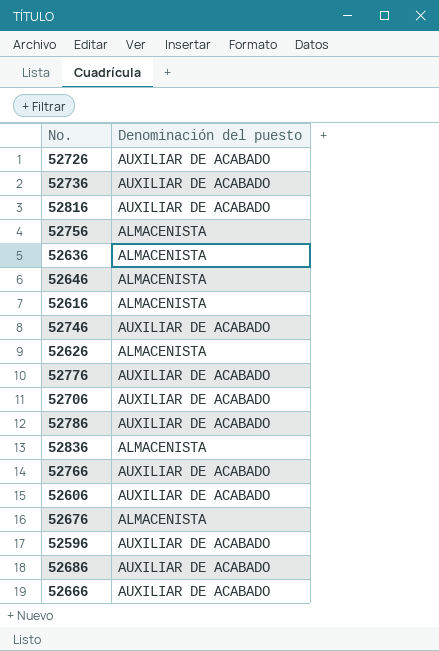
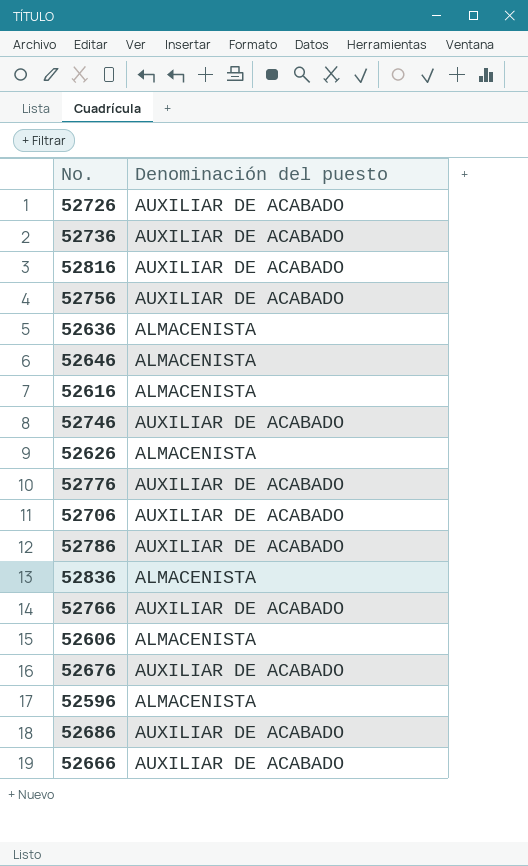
52756 | Denominación del puesto: ALMACENISTA -> AUXILIAR DE ACABADO
52606 | Denominación del puesto: AUXILIAR DE ACABADO -> ALMACENISTA
52676 | Denominación del puesto: ALMACENISTA -> AUXILIAR DE ACABADO
52596 | Denominación del puesto: AUXILIAR DE ACABADO -> ALMACENISTA

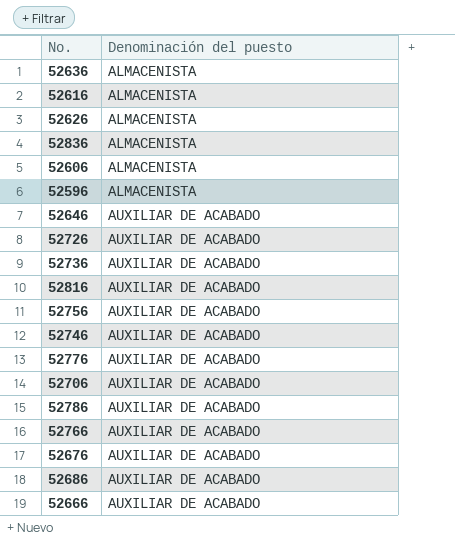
row order: none -> Denominación del puesto ascending
52646 | Denominación del puesto: ALMACENISTA -> AUXILIAR DE ACABADO

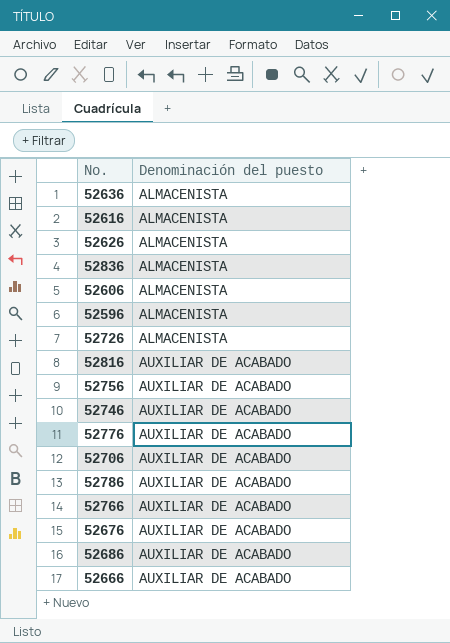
row 52646: AUXILIAR DE ACABADO -> none
row 52736: AUXILIAR DE ACABADO -> none
52726 | Denominación del puesto: AUXILIAR DE ACABADO -> ALMACENISTA

